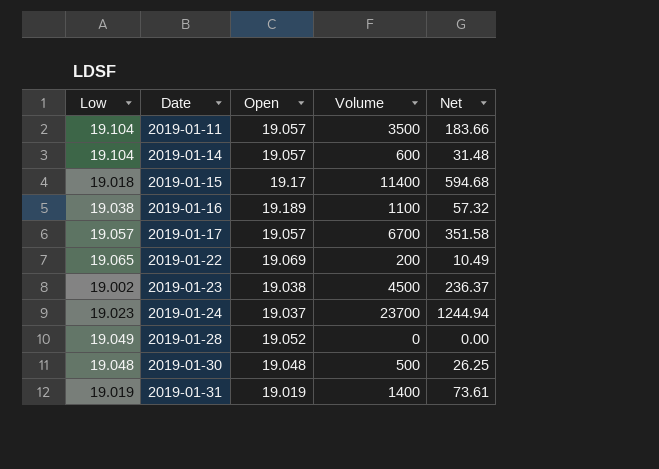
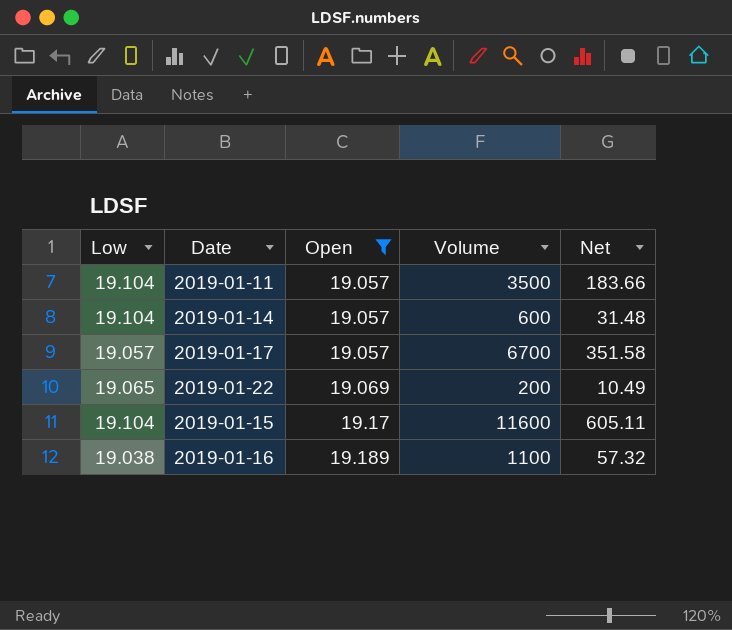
filter: none -> Open >= 19.057
row order: Date ascending -> Open ascending
2019-01-15 | Low: 19.018 -> 19.104
2019-01-15 | Volume: 11400 -> 11600
2019-01-15 | Net: 594.68 -> 605.11

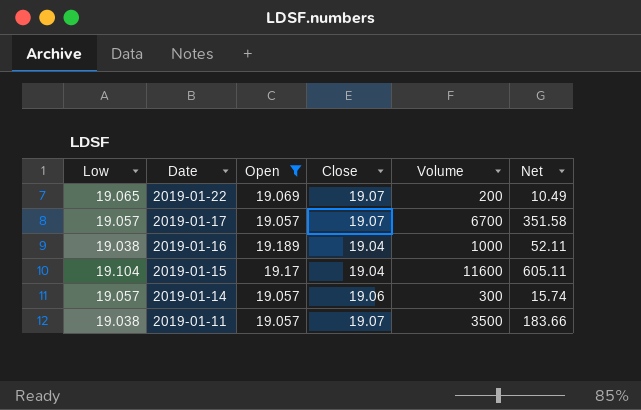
row order: Open ascending -> Date descending
column Close | position: none -> 4
2019-01-16 | Volume: 1100 -> 1000
2019-01-16 | Net: 57.32 -> 52.11
2019-01-14 | Low: 19.104 -> 19.057
2019-01-14 | Volume: 600 -> 300
2019-01-14 | Net: 31.48 -> 15.74
2019-01-11 | Low: 19.104 -> 19.038

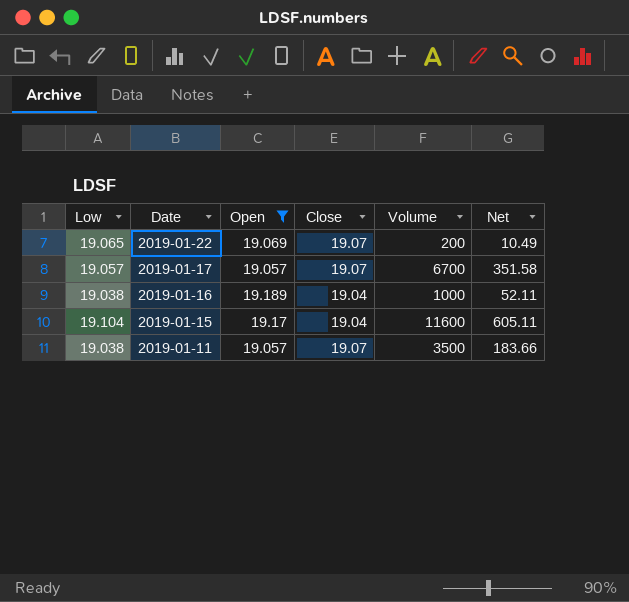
row 2019-01-14: 19.057 | 19.057 | 19.06 | 300 | 15.74 -> none

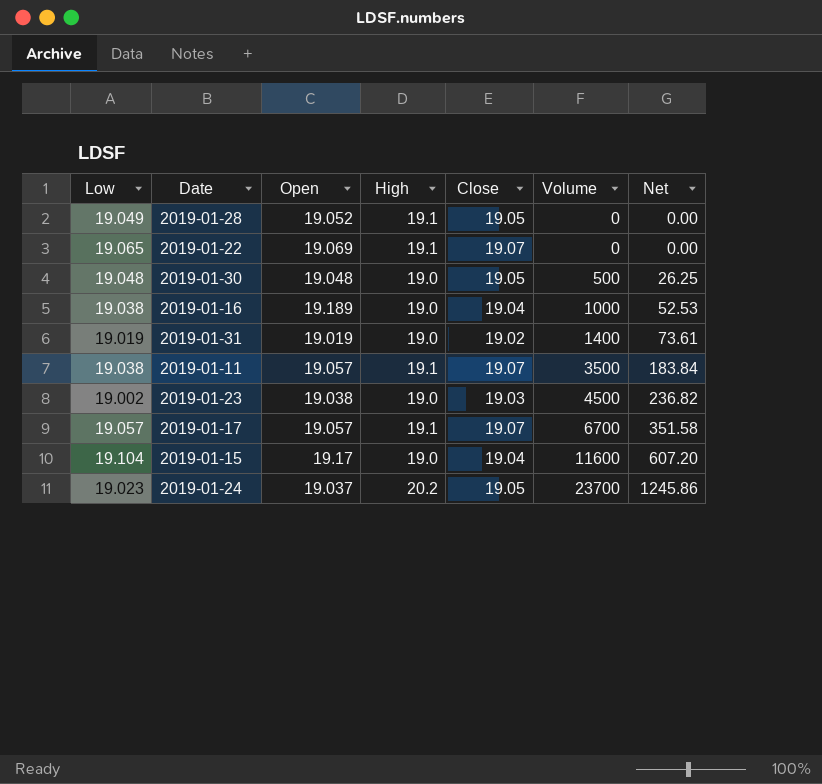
filter: Open >= 19.057 -> none
row order: Date descending -> Volume ascending
column High | position: none -> 4
column Net | formula: [Volume] / [Open] -> [Volume] / [Low]
2019-01-22 | Volume: 200 -> 0

